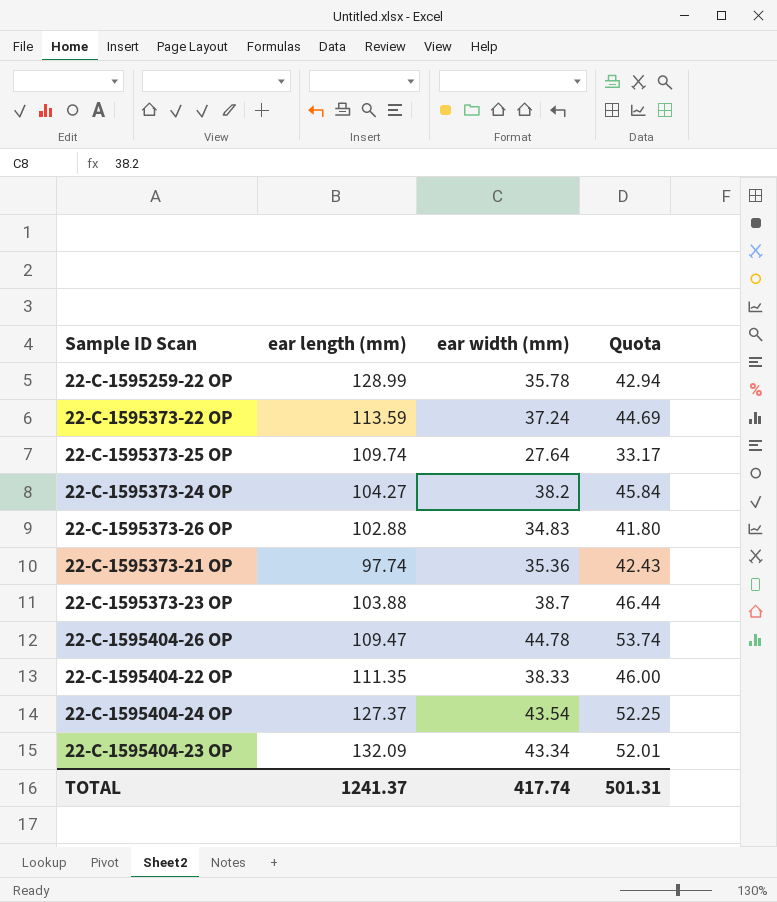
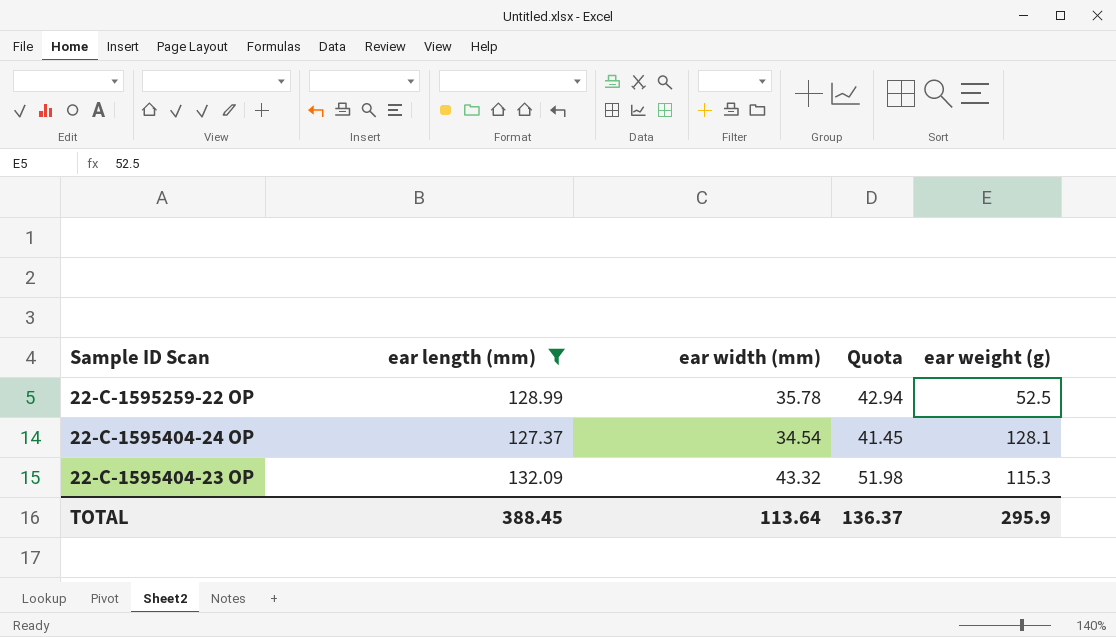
filter: none -> ear length (mm) >= 127.37
column ear weight (g) | position: none -> 5
22-C-1595404-24 OP | ear width (mm): 43.54 -> 34.54
22-C-1595404-24 OP | Quota: 52.25 -> 41.45
22-C-1595404-23 OP | ear width (mm): 43.34 -> 43.32
22-C-1595404-23 OP | Quota: 52.01 -> 51.98
TOTAL | ear length (mm): 1241.37 -> 388.45
TOTAL | ear width (mm): 417.74 -> 113.64
TOTAL | Quota: 501.31 -> 136.37

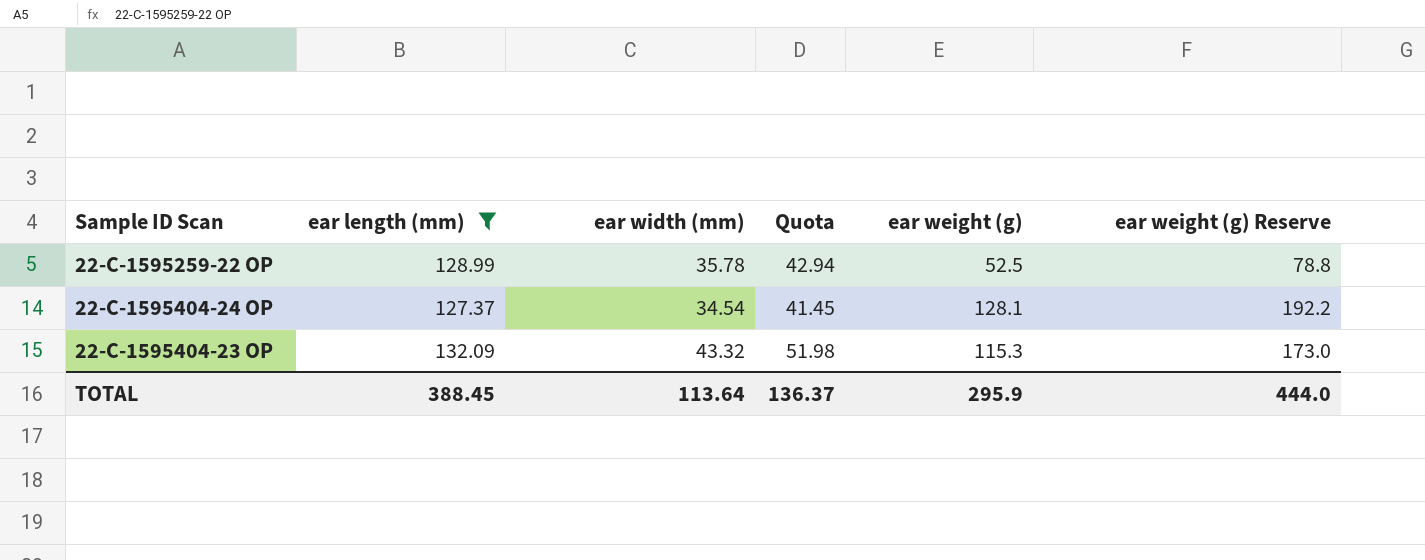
column ear weight (g) Reserve | formula: none -> [ear weight (g)] * 1.5

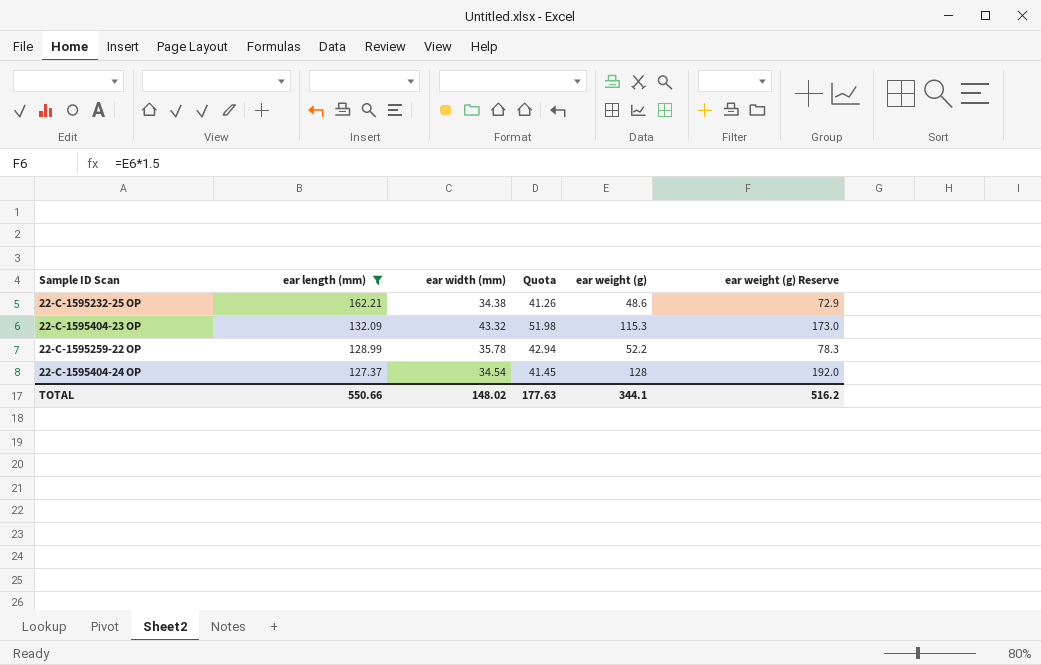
row order: none -> ear length (mm) descending
row 22-C-1595232-25 OP: none -> 162.21 | 34.38 | 41.26 | 48.6 | 72.9
22-C-1595259-22 OP | ear weight (g): 52.5 -> 52.2
22-C-1595259-22 OP | ear weight (g) Reserve: 78.8 -> 78.3
22-C-1595404-24 OP | ear weight (g): 128.1 -> 128
22-C-1595404-24 OP | ear weight (g) Reserve: 192.2 -> 192.0
TOTAL | ear length (mm): 388.45 -> 550.66
TOTAL | ear width (mm): 113.64 -> 148.02
TOTAL | Quota: 136.37 -> 177.63
TOTAL | ear weight (g): 295.9 -> 344.1
TOTAL | ear weight (g) Reserve: 444.0 -> 516.2

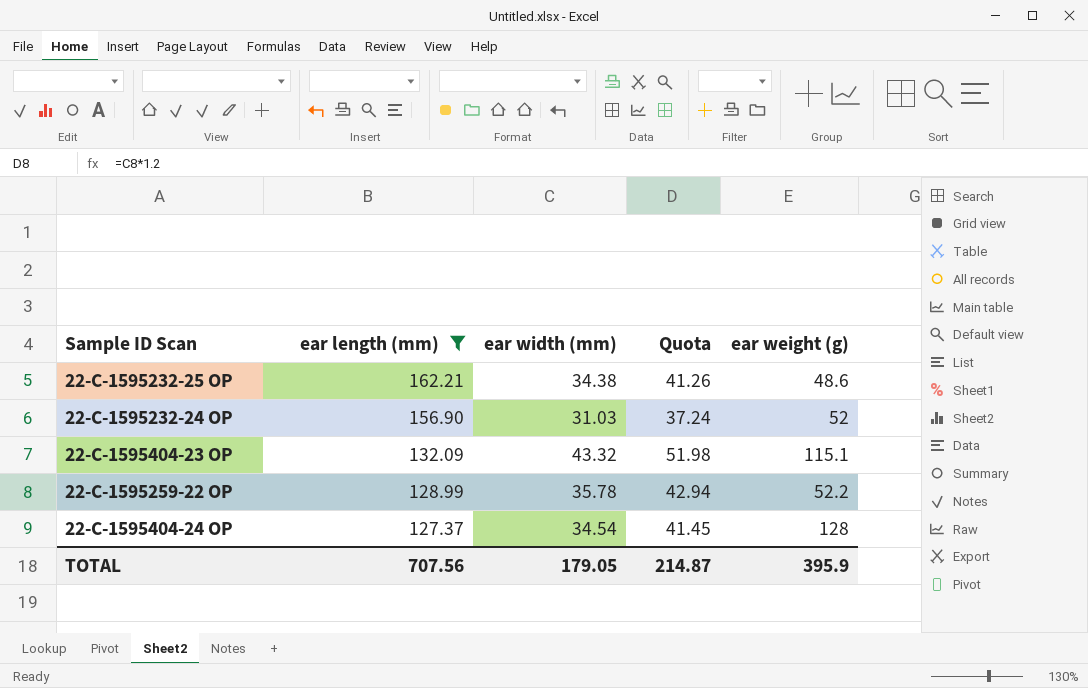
column ear weight (g) Reserve | formula: [ear weight (g)] * 1.5 -> none
row 22-C-1595232-24 OP: none -> 156.90 | 31.03 | 37.24 | 52
22-C-1595404-23 OP | ear weight (g): 115.3 -> 115.1
TOTAL | ear length (mm): 550.66 -> 707.56
TOTAL | ear width (mm): 148.02 -> 179.05
TOTAL | Quota: 177.63 -> 214.87
TOTAL | ear weight (g): 344.1 -> 395.9

